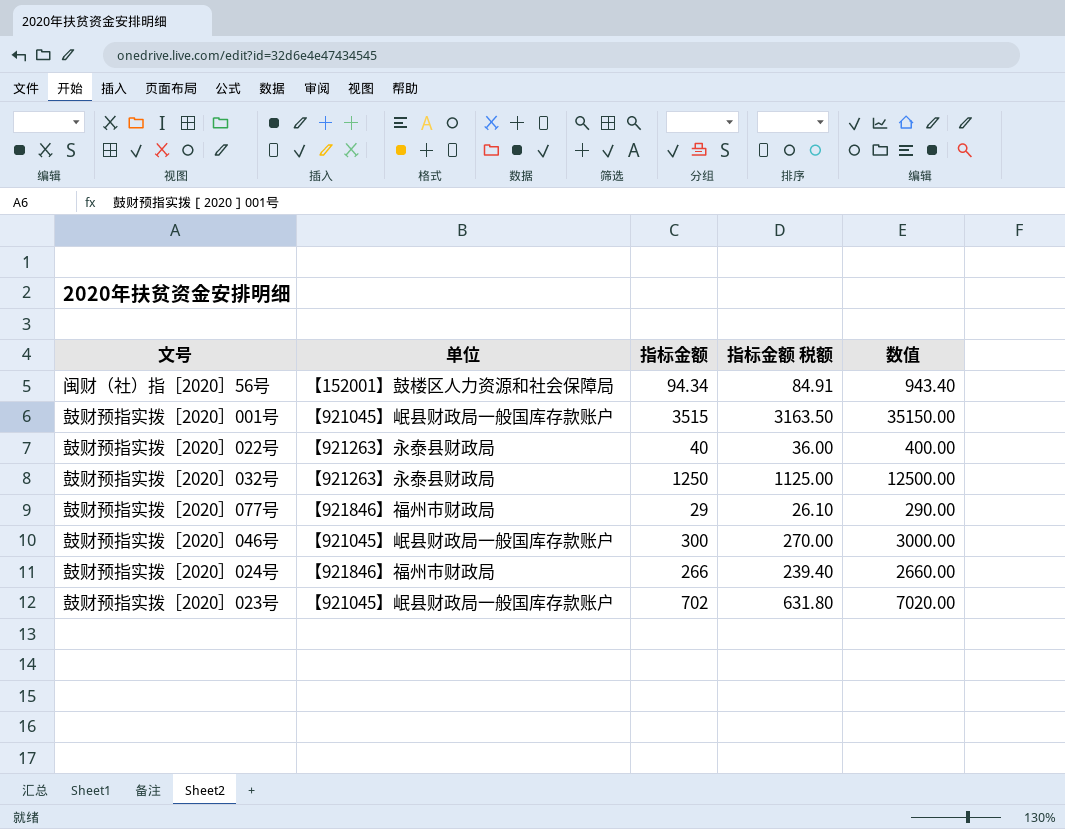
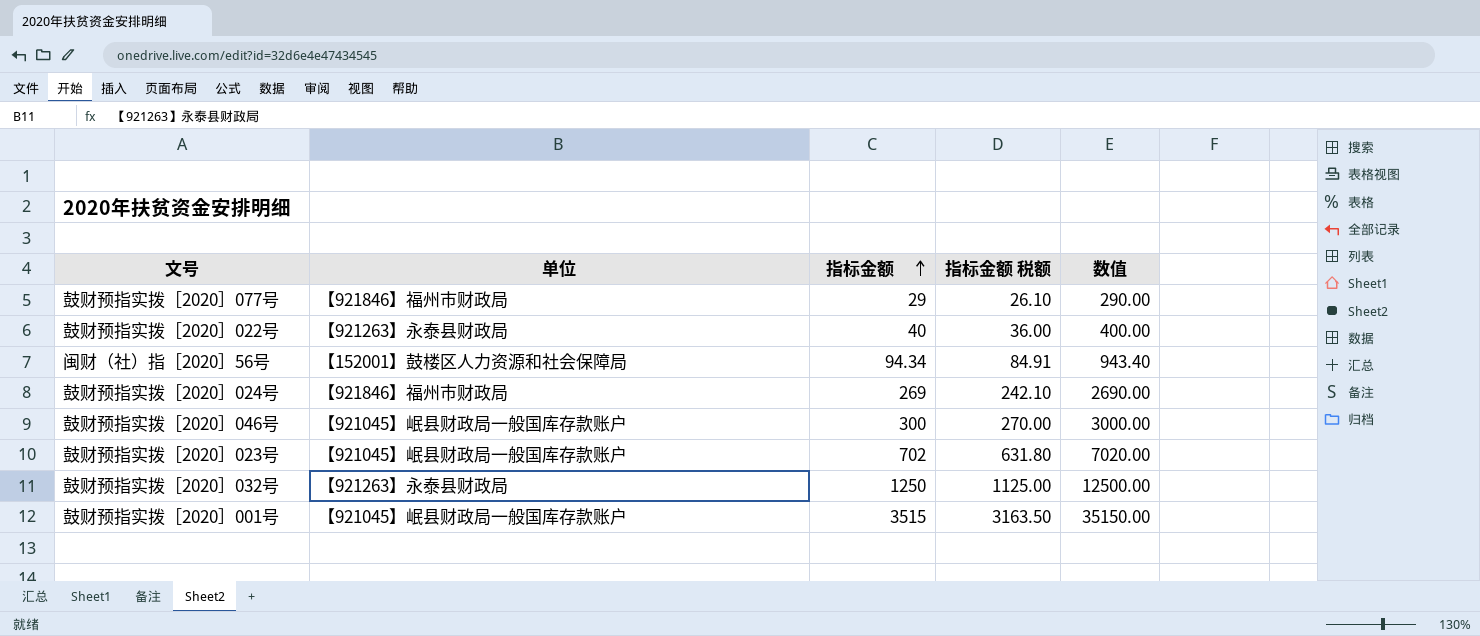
row order: none -> 指标金额 ascending
鼓财预指实拨［2020］024号 | 指标金额: 266 -> 269
鼓财预指实拨［2020］024号 | 指标金额 税额: 239.40 -> 242.10
鼓财预指实拨［2020］024号 | 数值: 2660.00 -> 2690.00

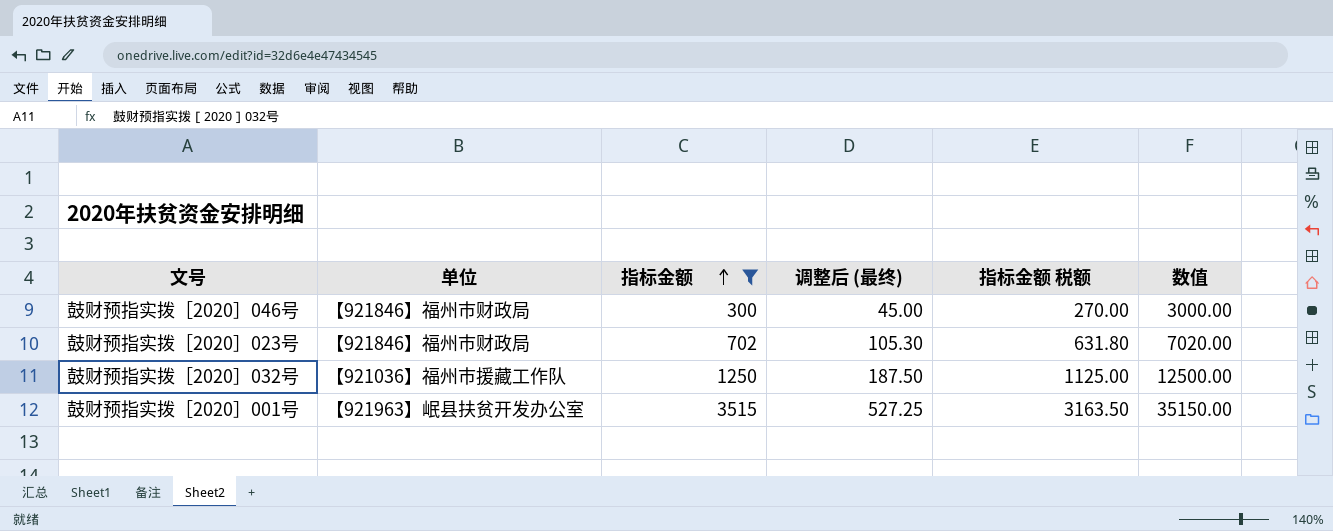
filter: none -> 指标金额 >= 300
column 调整后 (最终) | formula: none -> [指标金额] * 0.15
鼓财预指实拨［2020］046号 | 单位: 【921045】岷县财政局一般国库存款账户 -> 【921846】福州市财政局
鼓财预指实拨［2020］023号 | 单位: 【921045】岷县财政局一般国库存款账户 -> 【921846】福州市财政局
鼓财预指实拨［2020］032号 | 单位: 【921263】永泰县财政局 -> 【921036】福州市援藏工作队
鼓财预指实拨［2020］001号 | 单位: 【921045】岷县财政局一般国库存款账户 -> 【921963】岷县扶贫开发办公室

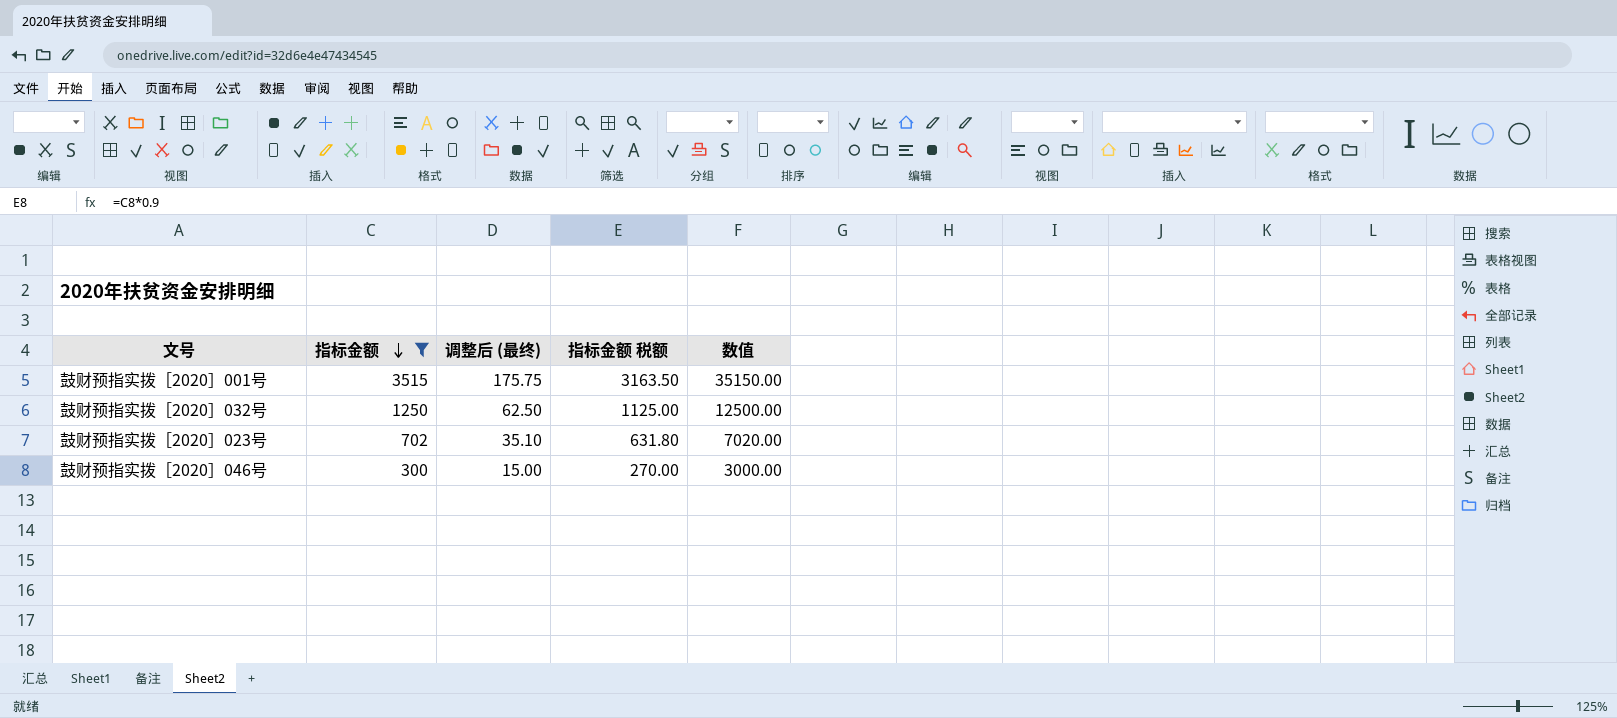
row order: 指标金额 ascending -> 指标金额 descending
column 单位 | position: 2 -> none
column 调整后 (最终) | formula: [指标金额] * 0.15 -> [指标金额] * 0.05

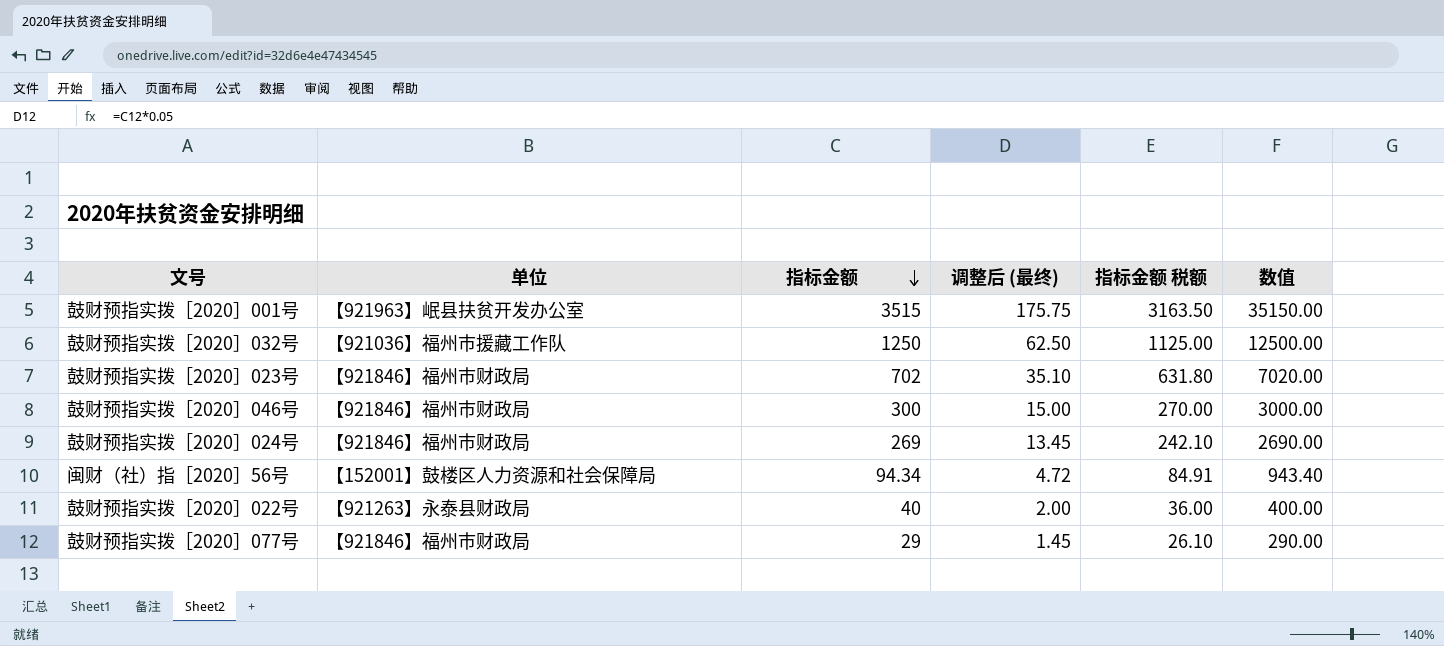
filter: 指标金额 >= 300 -> none
column 单位 | position: none -> 2

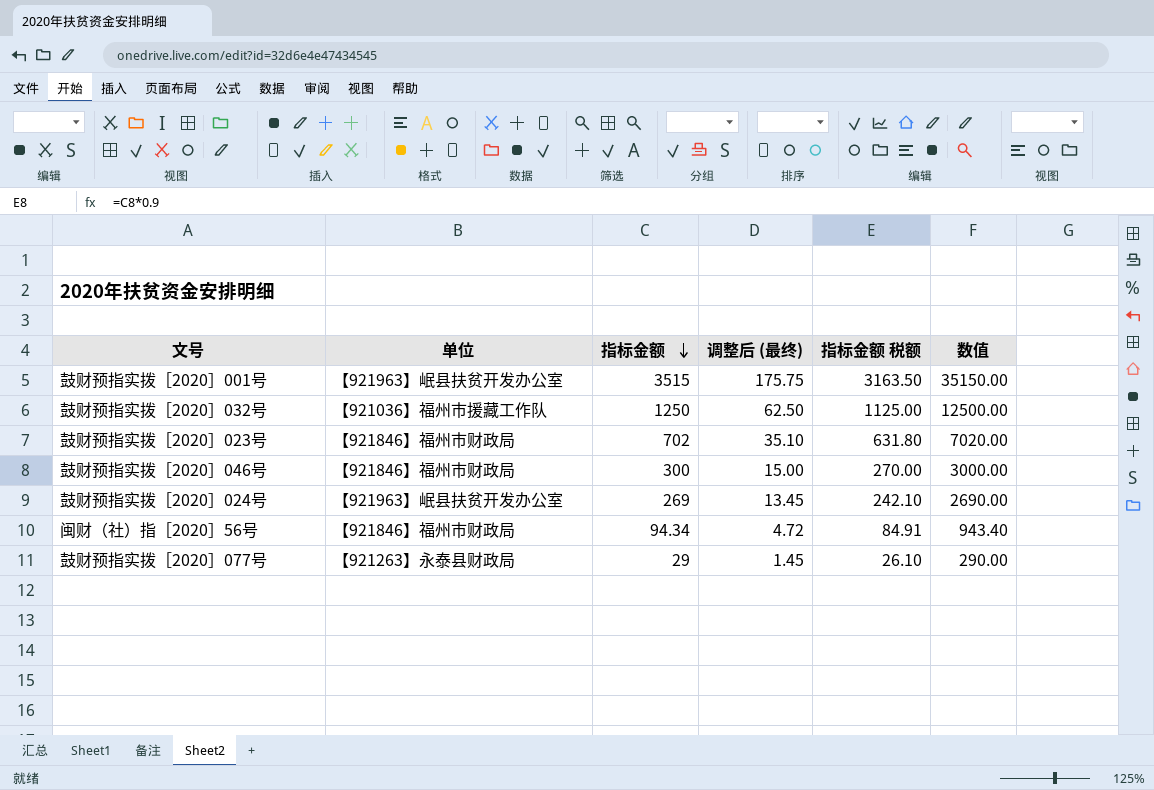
row 鼓财预指实拨［2020］022号: 【921263】永泰县财政局 | 40 | 2.00 | 36.00 | 400.00 -> none
鼓财预指实拨［2020］024号 | 单位: 【921846】福州市财政局 -> 【921963】岷县扶贫开发办公室
闽财（社）指［2020］56号 | 单位: 【152001】鼓楼区人力资源和社会保障局 -> 【921846】福州市财政局
鼓财预指实拨［2020］077号 | 单位: 【921846】福州市财政局 -> 【921263】永泰县财政局

